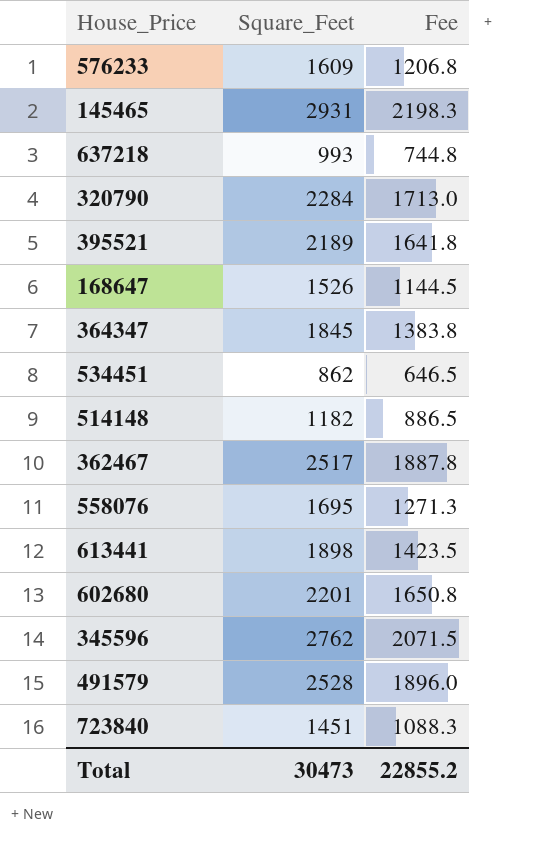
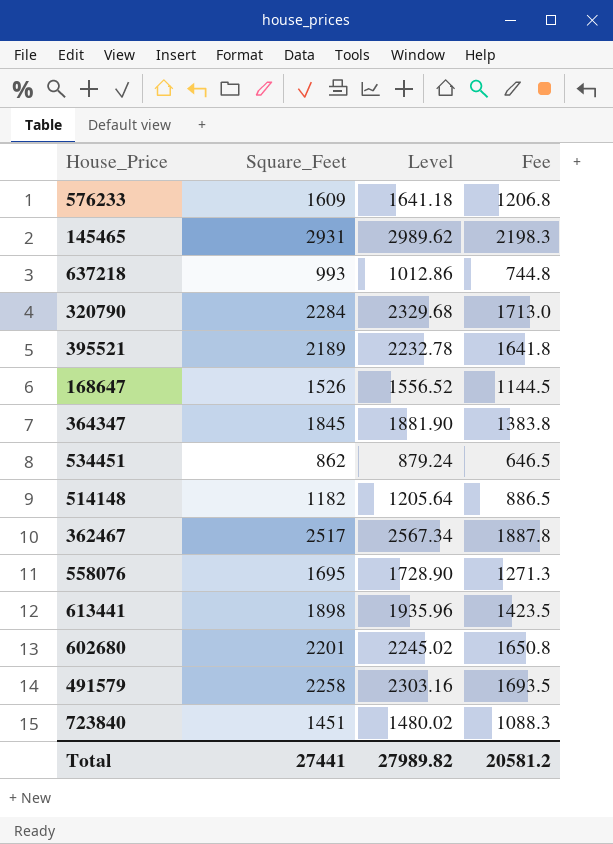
column Level | formula: none -> [Square_Feet] * 1.02
row 345596: 2762 | 2071.5 -> none
491579 | Square_Feet: 2528 -> 2258
491579 | Fee: 1896.0 -> 1693.5
Total | Square_Feet: 30473 -> 27441
Total | Fee: 22855.2 -> 20581.2

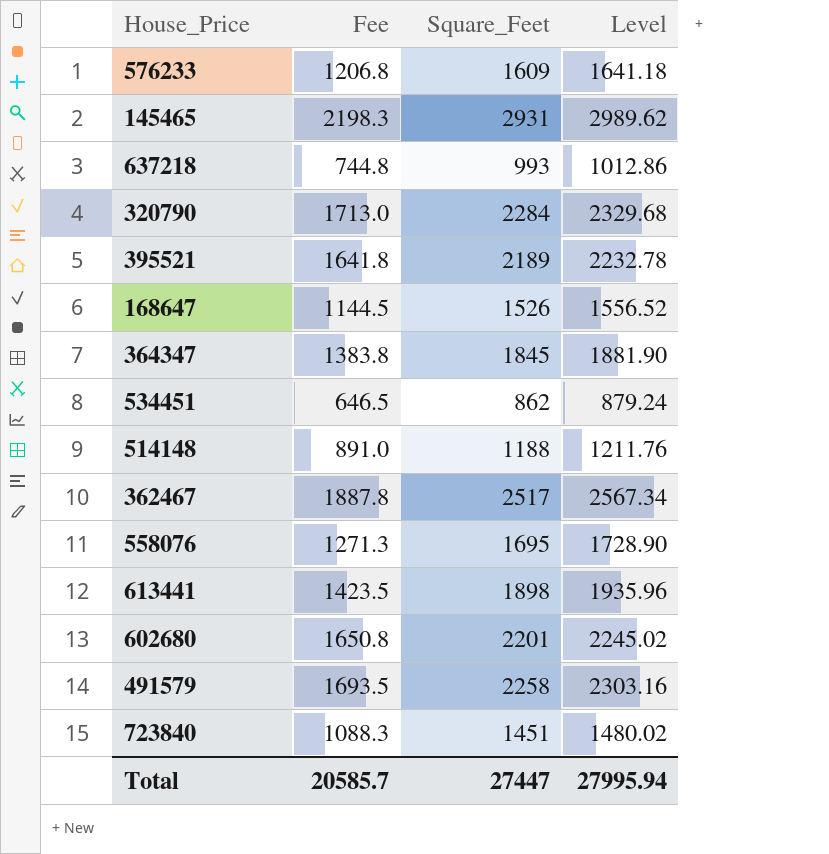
column Fee | position: 4 -> 2
514148 | Fee: 886.5 -> 891.0
514148 | Square_Feet: 1182 -> 1188
514148 | Level: 1205.64 -> 1211.76
Total | Fee: 20581.2 -> 20585.7
Total | Square_Feet: 27441 -> 27447
Total | Level: 27989.82 -> 27995.94

